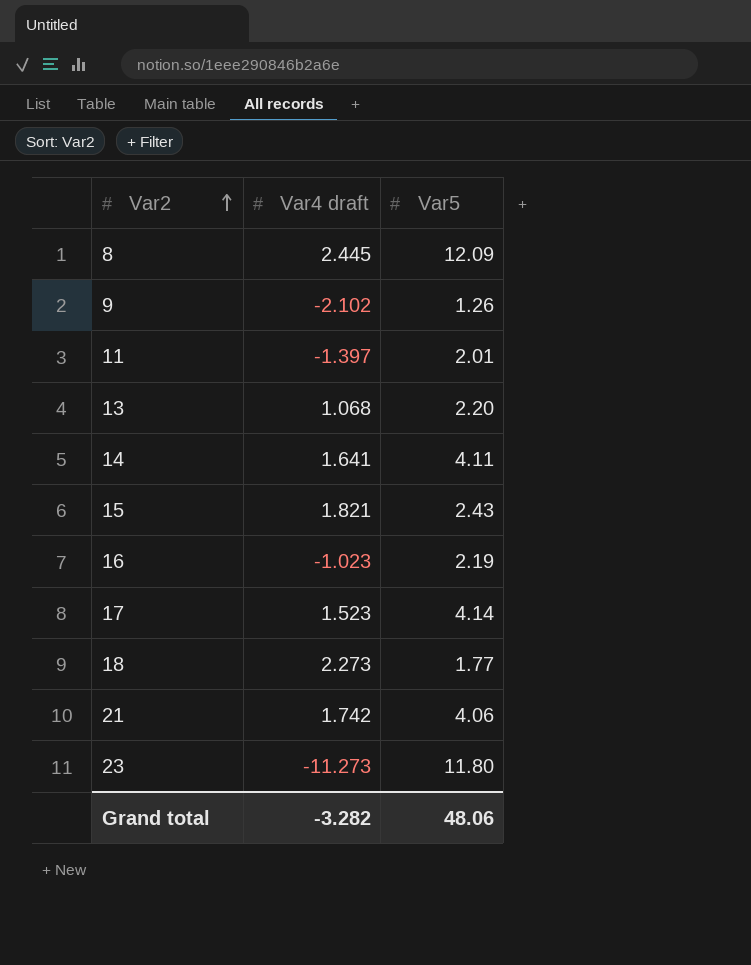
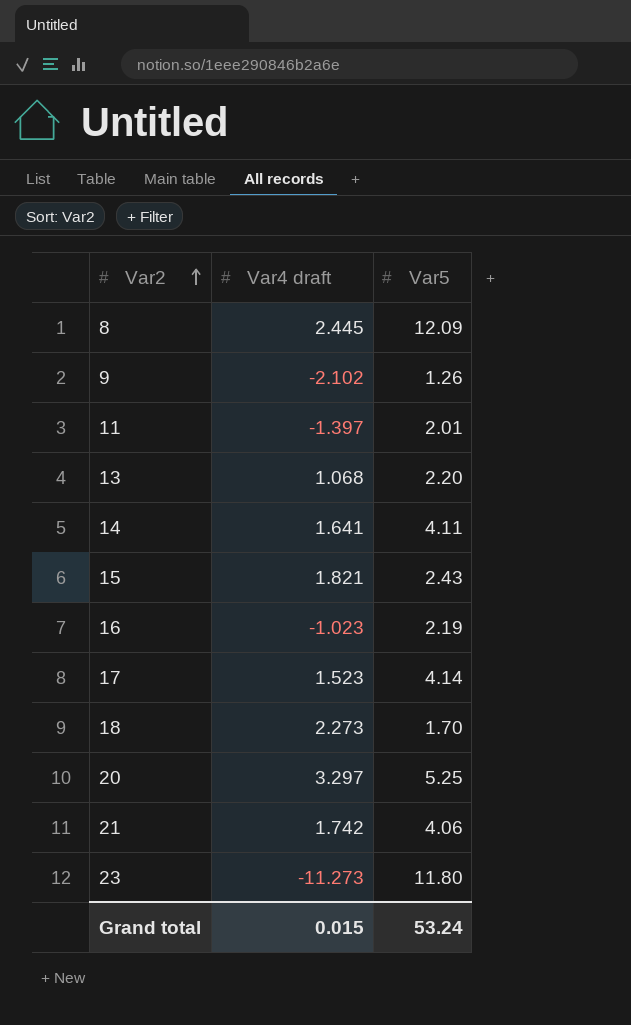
18 | Var5: 1.77 -> 1.70
row 20: none -> 3.297 | 5.25
Grand total | Var4 draft: -3.282 -> 0.015
Grand total | Var5: 48.06 -> 53.24

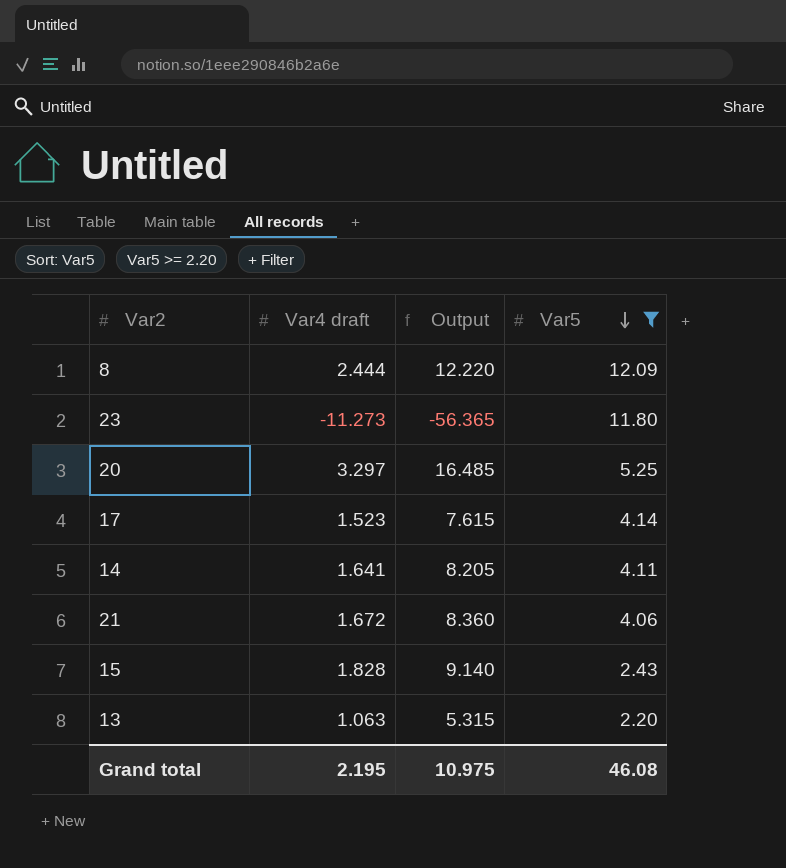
filter: none -> Var5 >= 2.20
row order: Var2 ascending -> Var5 descending
column Output | formula: none -> [Var4 draft] * 5
8 | Var4 draft: 2.445 -> 2.444
21 | Var4 draft: 1.742 -> 1.672
15 | Var4 draft: 1.821 -> 1.828
13 | Var4 draft: 1.068 -> 1.063
Grand total | Var4 draft: 0.015 -> 2.195
Grand total | Var5: 53.24 -> 46.08

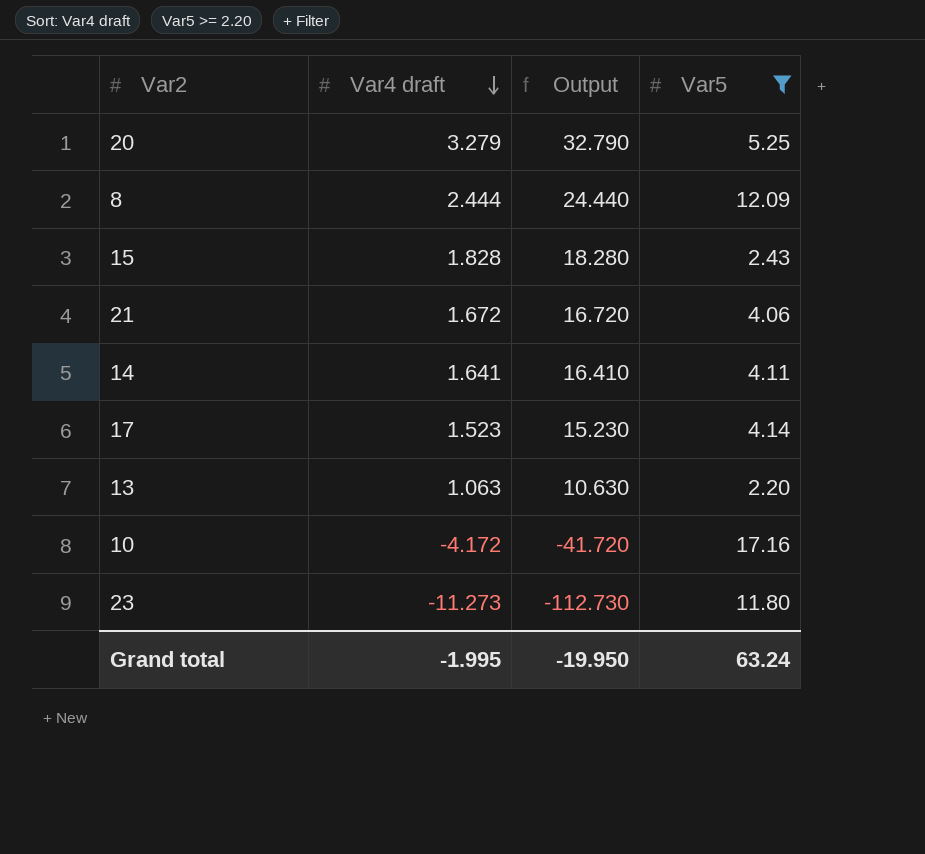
row order: Var5 descending -> Var4 draft descending
column Output | formula: [Var4 draft] * 5 -> [Var4 draft] * 10
20 | Var4 draft: 3.297 -> 3.279
row 10: none -> -4.172 | -41.720 | 17.16
Grand total | Var4 draft: 2.195 -> -1.995
Grand total | Output: 10.975 -> -19.950
Grand total | Var5: 46.08 -> 63.24

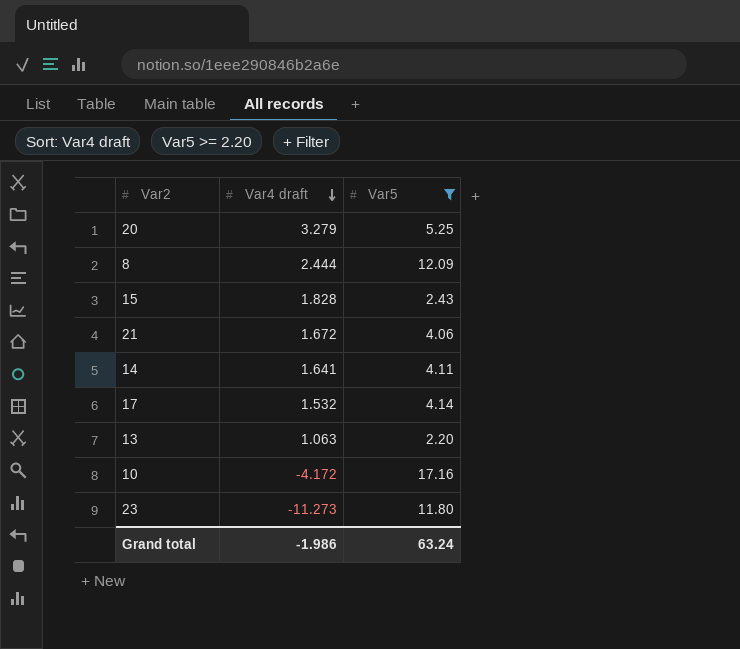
column Output | formula: [Var4 draft] * 10 -> none
17 | Var4 draft: 1.523 -> 1.532
Grand total | Var4 draft: -1.995 -> -1.986

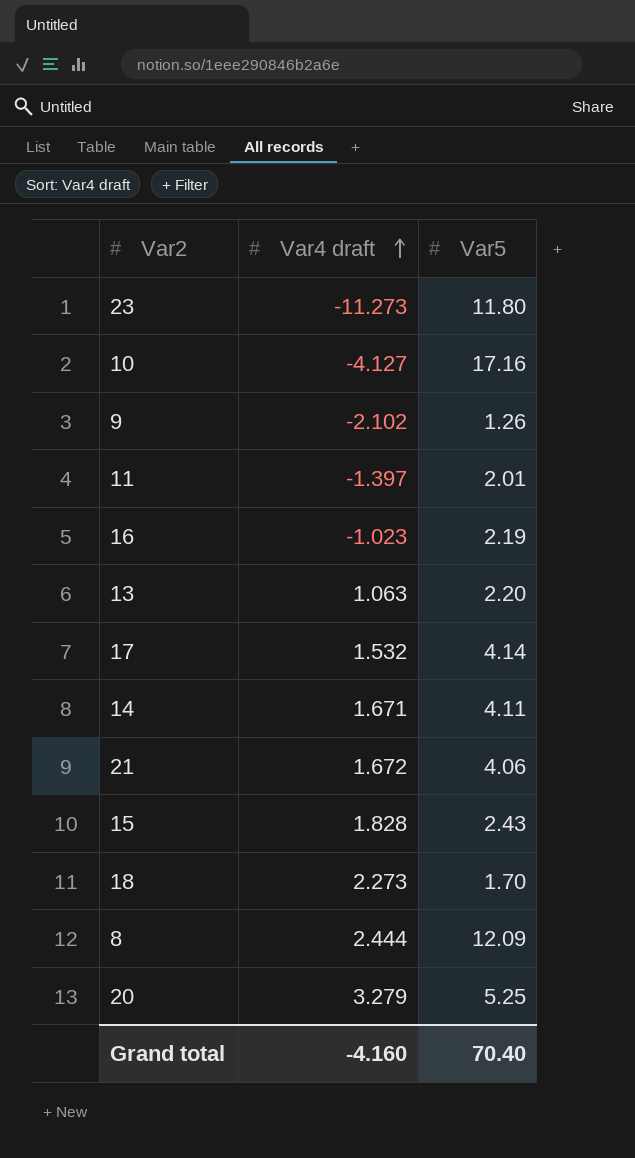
filter: Var5 >= 2.20 -> none
row order: Var4 draft descending -> Var4 draft ascending
10 | Var4 draft: -4.172 -> -4.127
14 | Var4 draft: 1.641 -> 1.671
Grand total | Var4 draft: -1.986 -> -4.160
Grand total | Var5: 63.24 -> 70.40

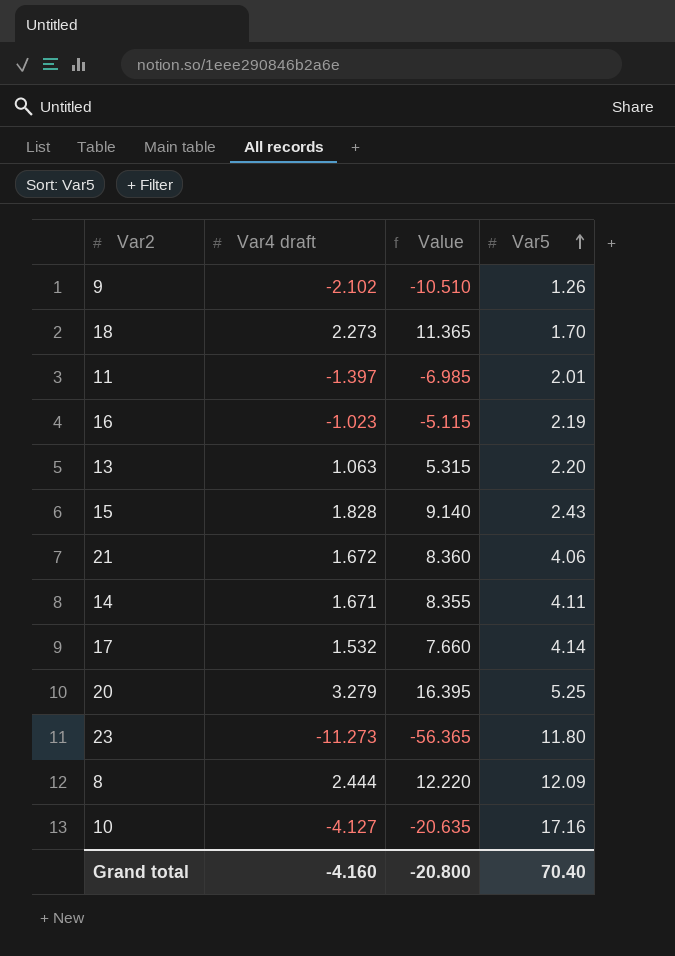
row order: Var4 draft ascending -> Var5 ascending
column Value | formula: none -> [Var4 draft] * 5

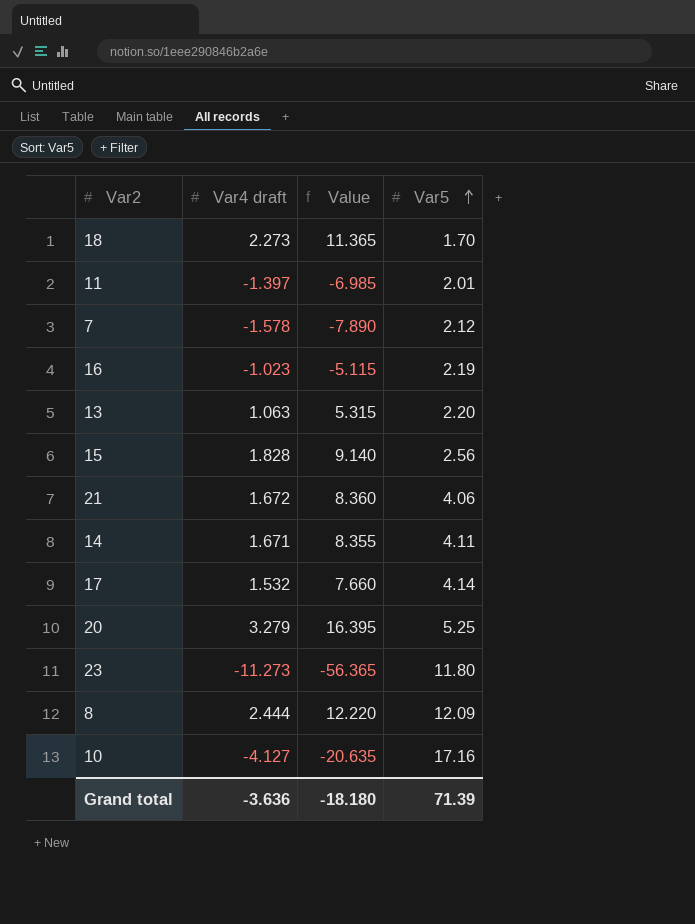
row 9: -2.102 | -10.510 | 1.26 -> none
row 7: none -> -1.578 | -7.890 | 2.12
15 | Var5: 2.43 -> 2.56
Grand total | Var4 draft: -4.160 -> -3.636
Grand total | Value: -20.800 -> -18.180
Grand total | Var5: 70.40 -> 71.39

